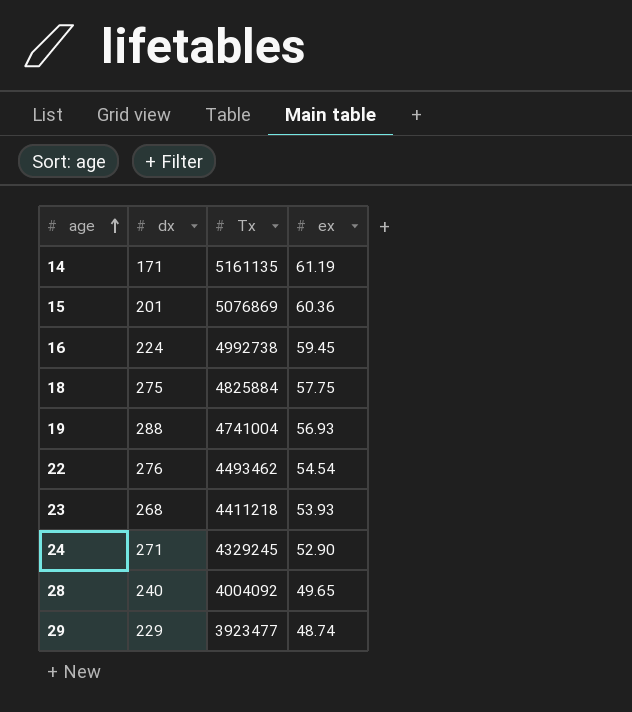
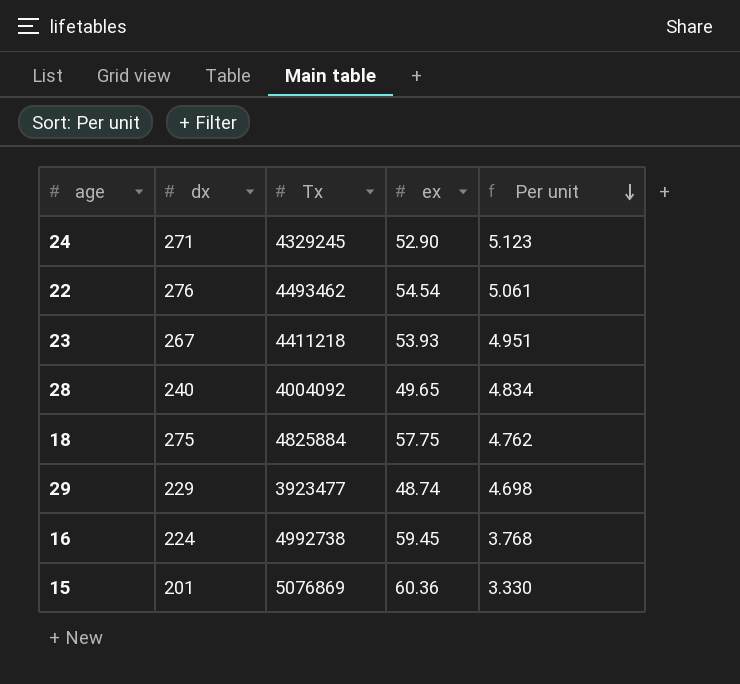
row order: age ascending -> Per unit descending
column Per unit | formula: none -> [dx] / [ex]
row 14: 171 | 5161135 | 61.19 -> none
row 19: 288 | 4741004 | 56.93 -> none
23 | dx: 268 -> 267

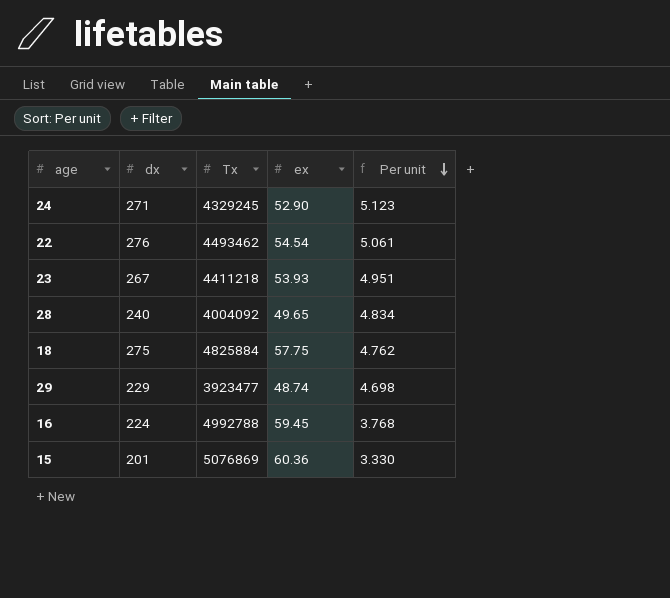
16 | Tx: 4992738 -> 4992788

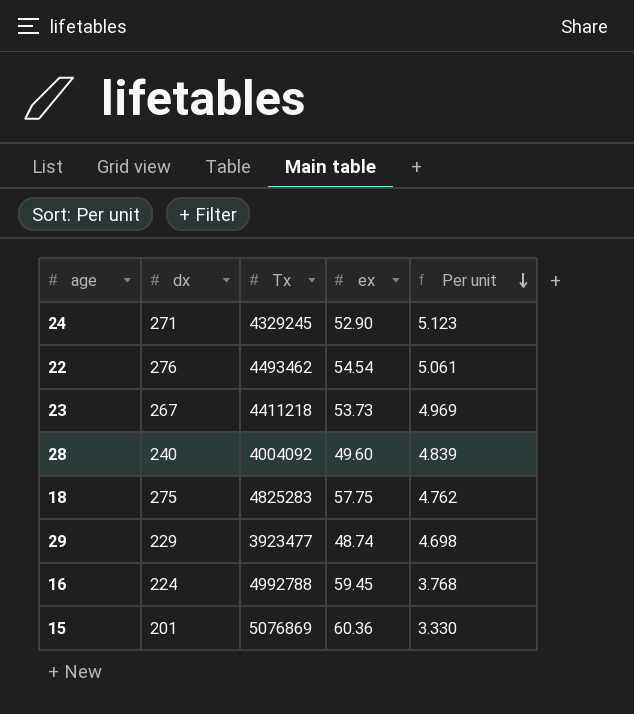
23 | ex: 53.93 -> 53.73
23 | Per unit: 4.951 -> 4.969
28 | ex: 49.65 -> 49.60
28 | Per unit: 4.834 -> 4.839
18 | Tx: 4825884 -> 4825283

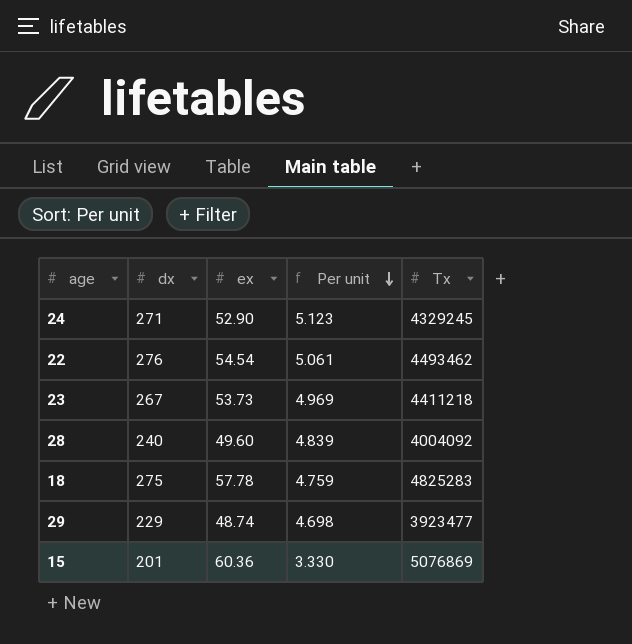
column Tx | position: 3 -> 5
row 16: 224 | 4992788 | 59.45 | 3.768 -> none
18 | ex: 57.75 -> 57.78
18 | Per unit: 4.762 -> 4.759

